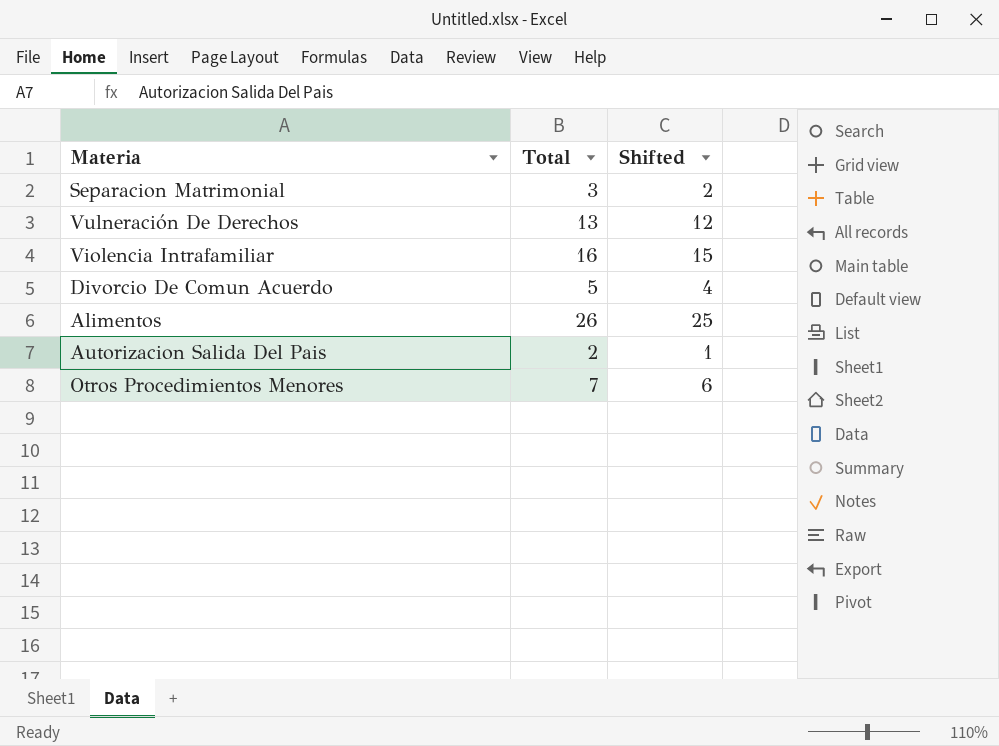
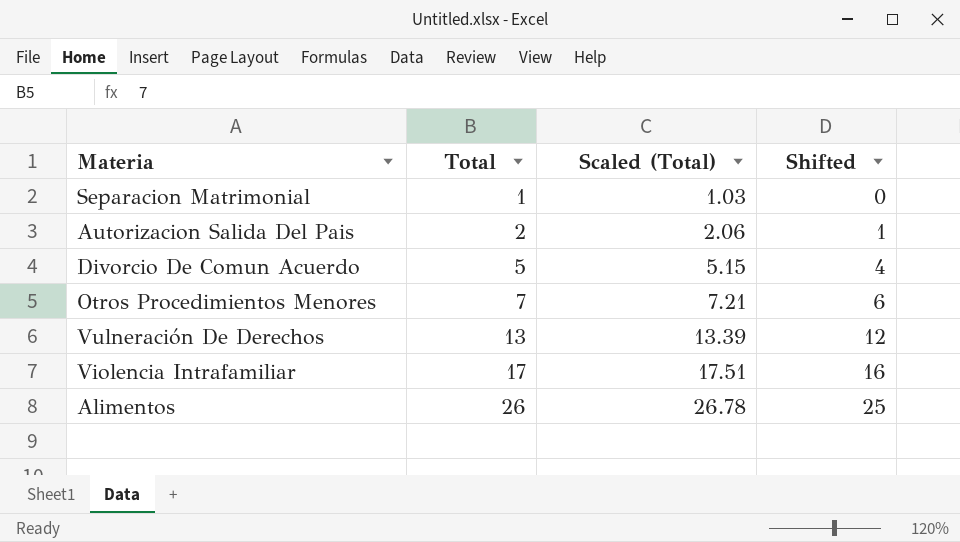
row order: none -> Total ascending
column Scaled (Total) | formula: none -> [Total] * 1.03
Separacion Matrimonial | Total: 3 -> 1
Separacion Matrimonial | Shifted: 2 -> 0
Violencia Intrafamiliar | Total: 16 -> 17
Violencia Intrafamiliar | Shifted: 15 -> 16

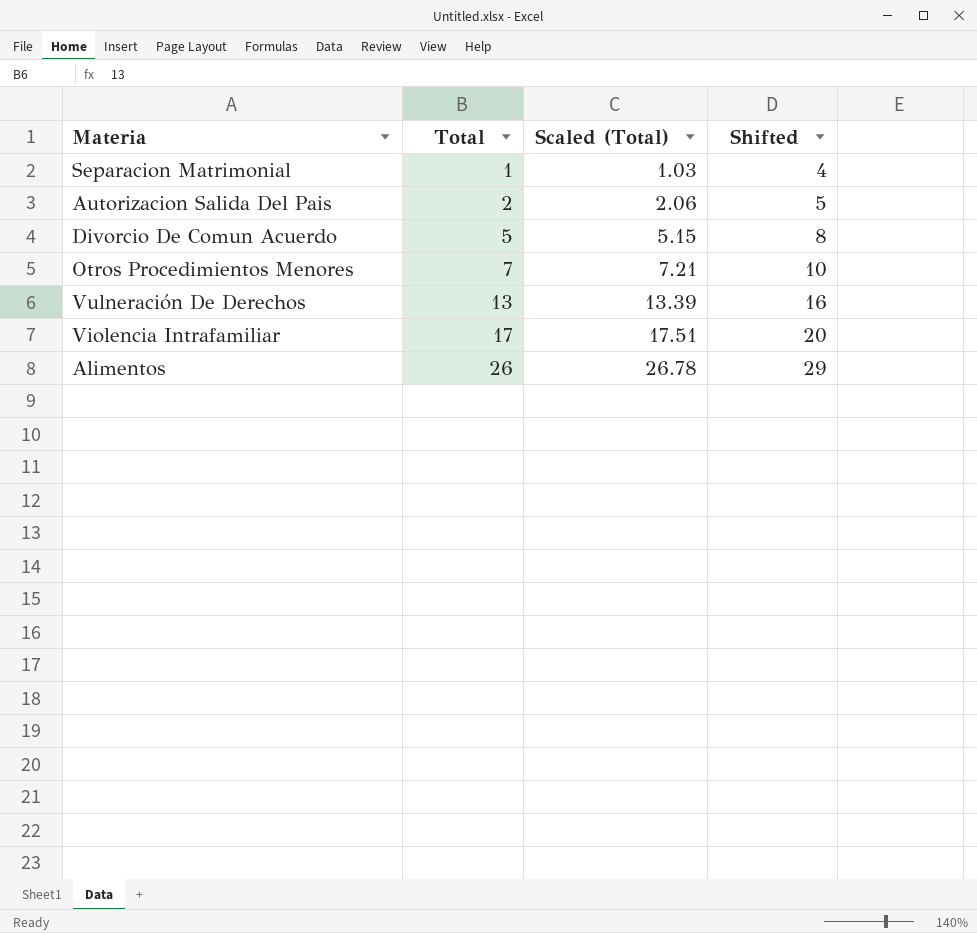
column Shifted | formula: [Total] - 1 -> [Total] + 3

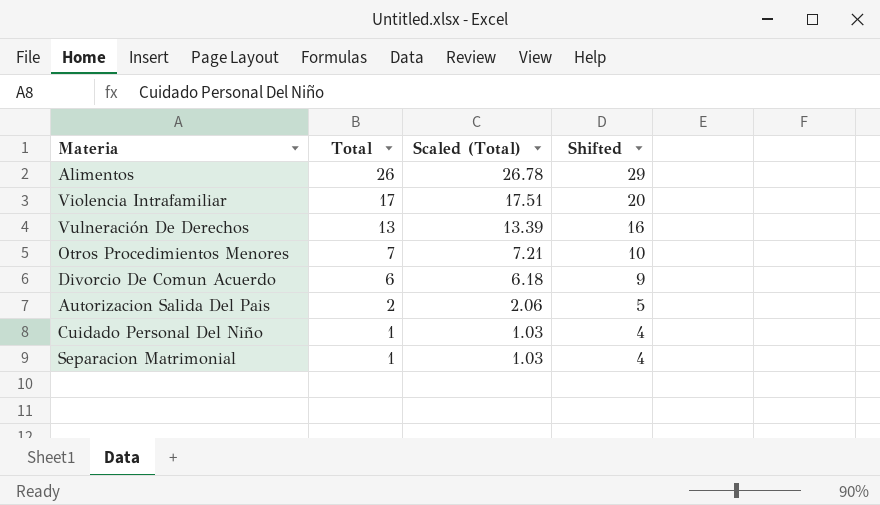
row order: Total ascending -> Total descending
Divorcio De Comun Acuerdo | Total: 5 -> 6
Divorcio De Comun Acuerdo | Scaled (Total): 5.15 -> 6.18
Divorcio De Comun Acuerdo | Shifted: 8 -> 9
row Cuidado Personal Del Niño: none -> 1 | 1.03 | 4

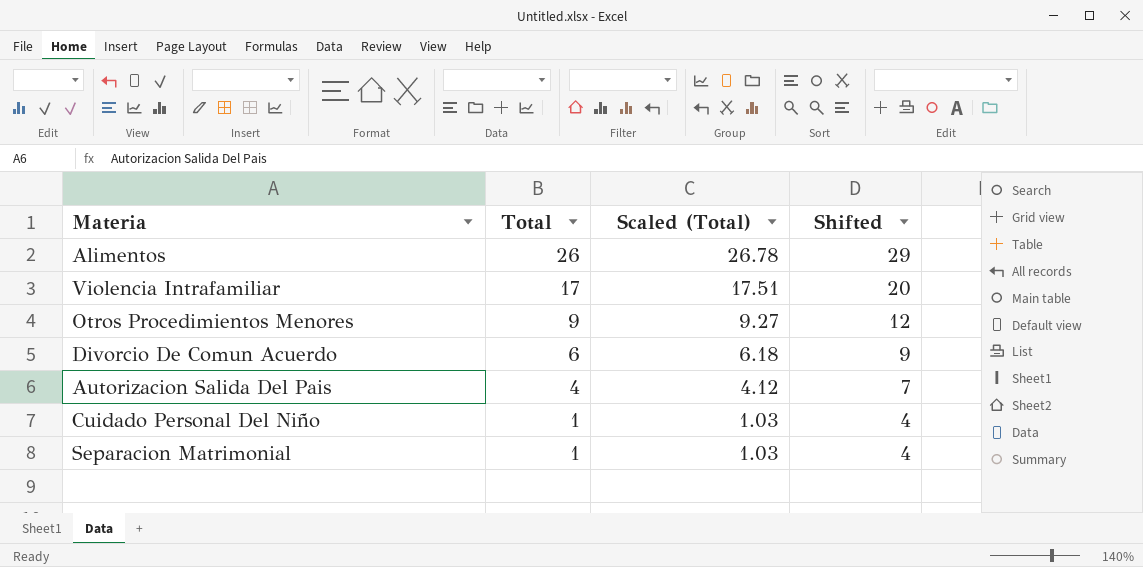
row Vulneración De Derechos: 13 | 13.39 | 16 -> none
Otros Procedimientos Menores | Total: 7 -> 9
Otros Procedimientos Menores | Scaled (Total): 7.21 -> 9.27
Otros Procedimientos Menores | Shifted: 10 -> 12
Autorizacion Salida Del Pais | Total: 2 -> 4
Autorizacion Salida Del Pais | Scaled (Total): 2.06 -> 4.12
Autorizacion Salida Del Pais | Shifted: 5 -> 7

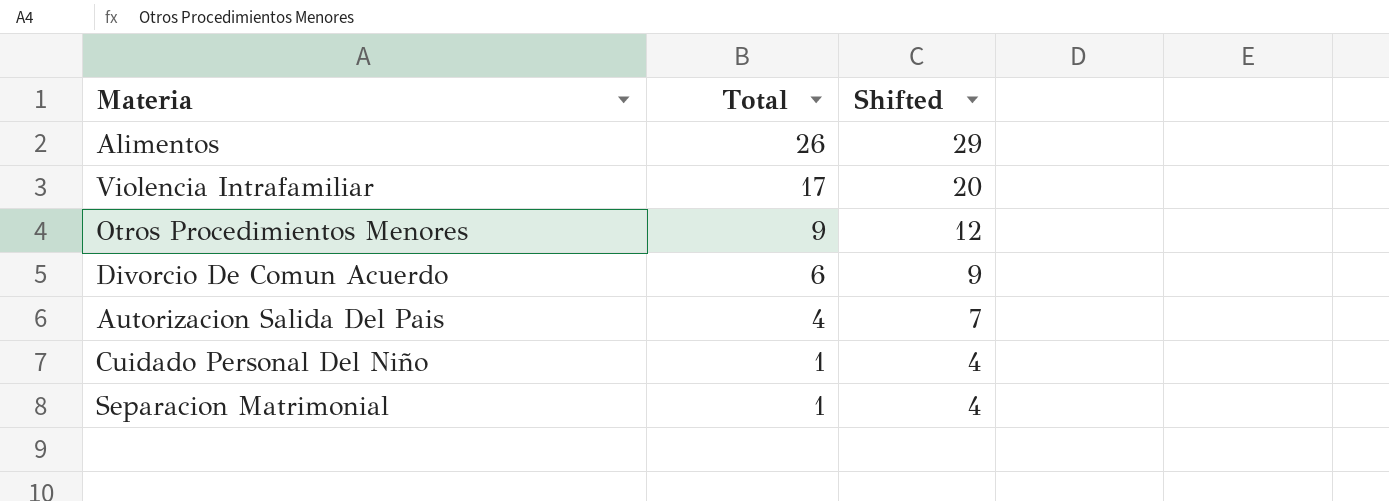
column Scaled (Total) | formula: [Total] * 1.03 -> none

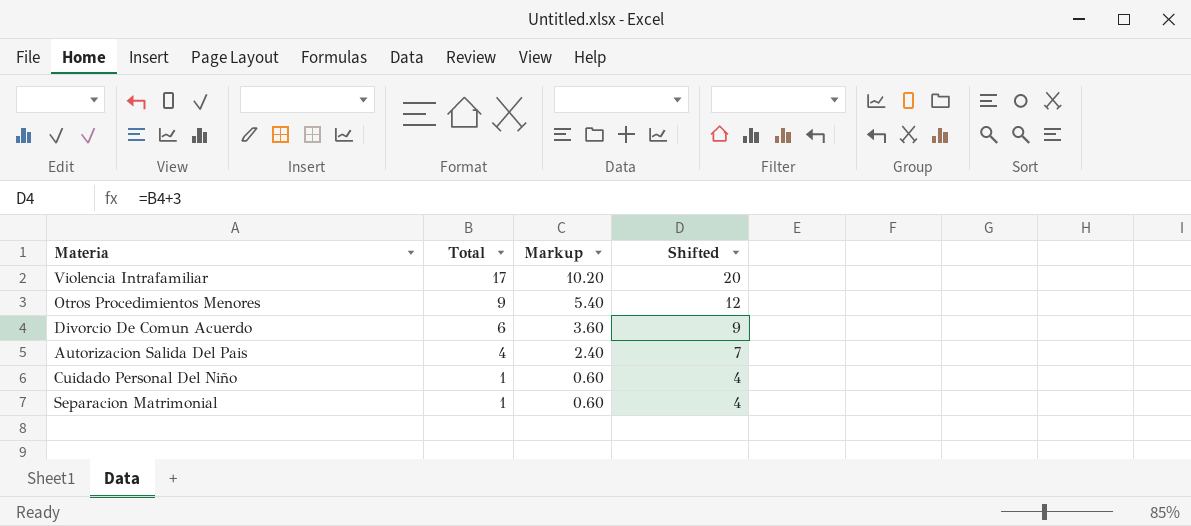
column Markup | formula: none -> [Total] * 0.6
row Alimentos: 26 | 29 -> none

